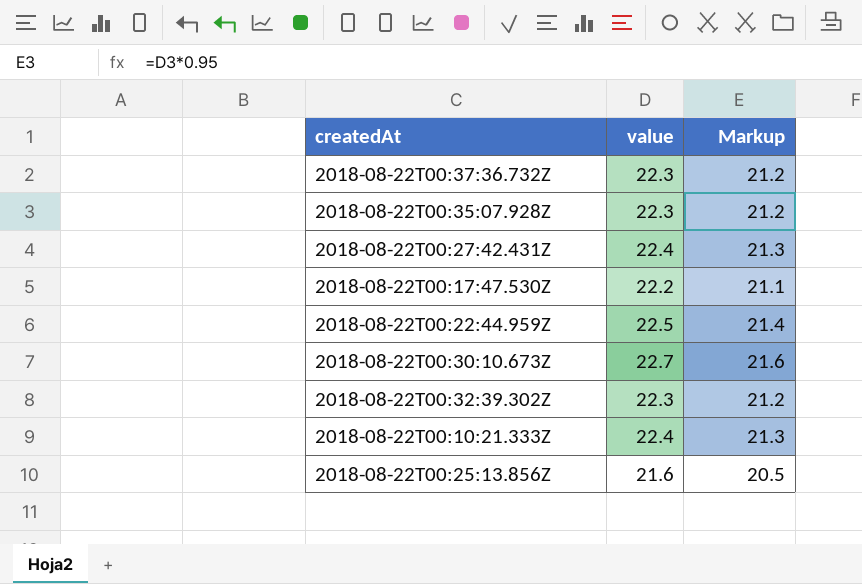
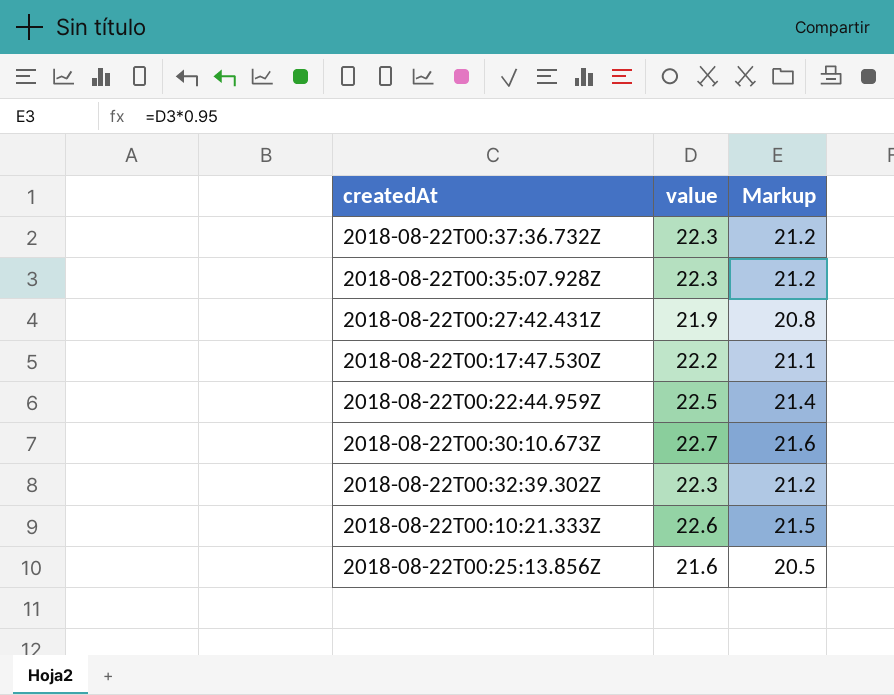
2018-08-22T00:27:42.431Z | value: 22.4 -> 21.9
2018-08-22T00:27:42.431Z | Markup: 21.3 -> 20.8
2018-08-22T00:10:21.333Z | value: 22.4 -> 22.6
2018-08-22T00:10:21.333Z | Markup: 21.3 -> 21.5

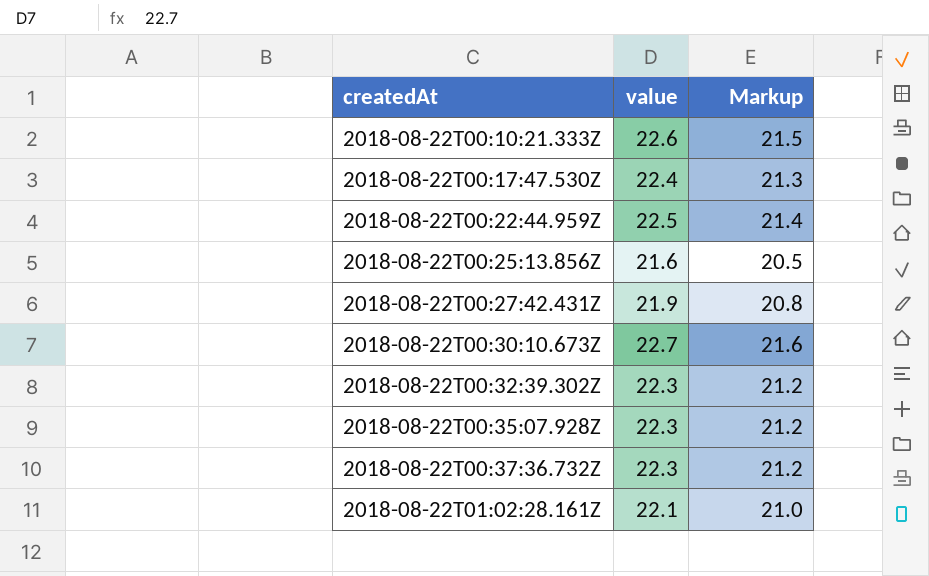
row order: none -> createdAt ascending
2018-08-22T00:17:47.530Z | value: 22.2 -> 22.4
2018-08-22T00:17:47.530Z | Markup: 21.1 -> 21.3
row 2018-08-22T01:02:28.161Z: none -> 22.1 | 21.0

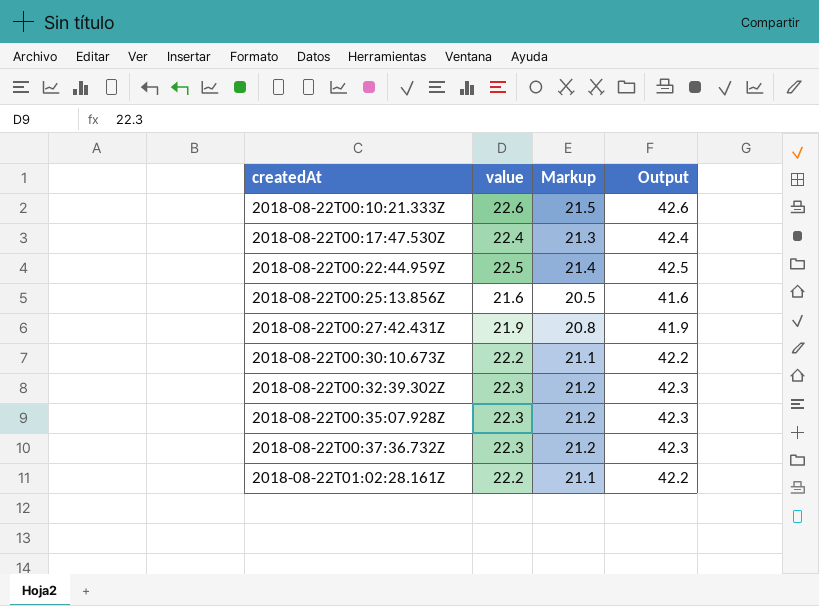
column Output | formula: none -> [value] + 20
2018-08-22T00:30:10.673Z | value: 22.7 -> 22.2
2018-08-22T00:30:10.673Z | Markup: 21.6 -> 21.1
2018-08-22T01:02:28.161Z | value: 22.1 -> 22.2
2018-08-22T01:02:28.161Z | Markup: 21.0 -> 21.1

